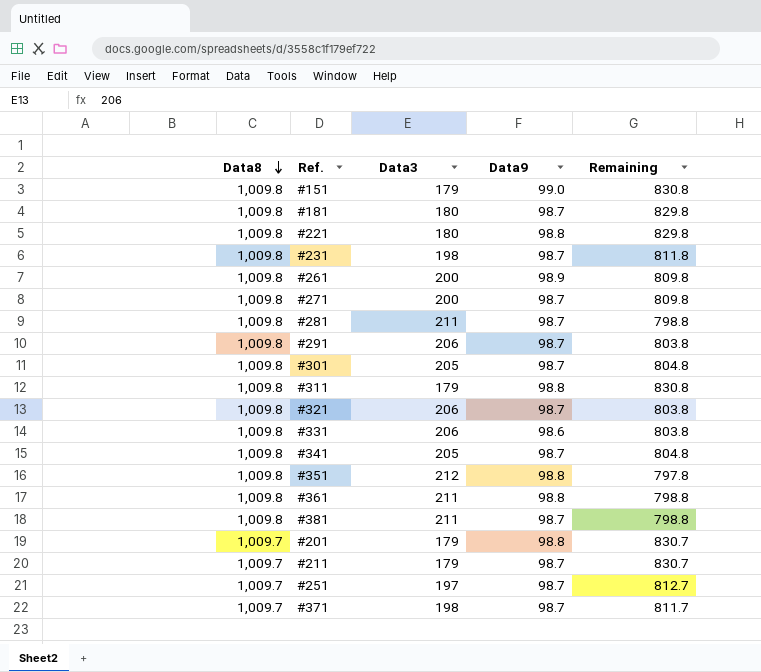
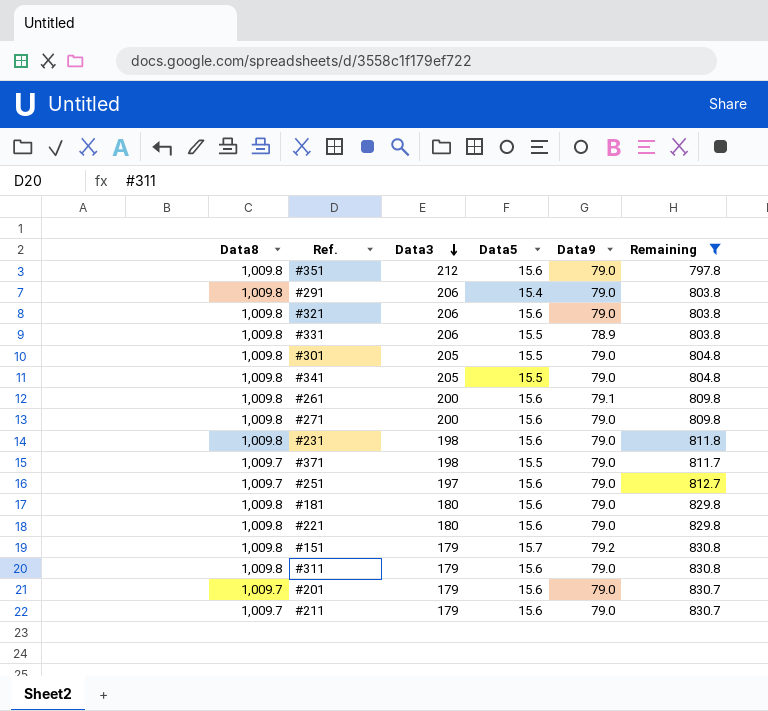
filter: none -> Remaining != 798.8
row order: Data8 descending -> Data3 descending
column Data5 | position: none -> 4
#351 | Data9: 98.8 -> 79.0
#291 | Data9: 98.7 -> 79.0
#321 | Data9: 98.7 -> 79.0
#331 | Data9: 98.6 -> 78.9
#301 | Data9: 98.7 -> 79.0
#341 | Data9: 98.7 -> 79.0
#261 | Data9: 98.9 -> 79.1
#271 | Data9: 98.7 -> 79.0
#231 | Data9: 98.7 -> 79.0
#371 | Data9: 98.7 -> 79.0
#251 | Data9: 98.7 -> 79.0
#181 | Data9: 98.7 -> 79.0
#221 | Data9: 98.8 -> 79.0
#151 | Data9: 99.0 -> 79.2
#311 | Data9: 98.8 -> 79.0
#201 | Data9: 98.8 -> 79.0
#211 | Data9: 98.7 -> 79.0

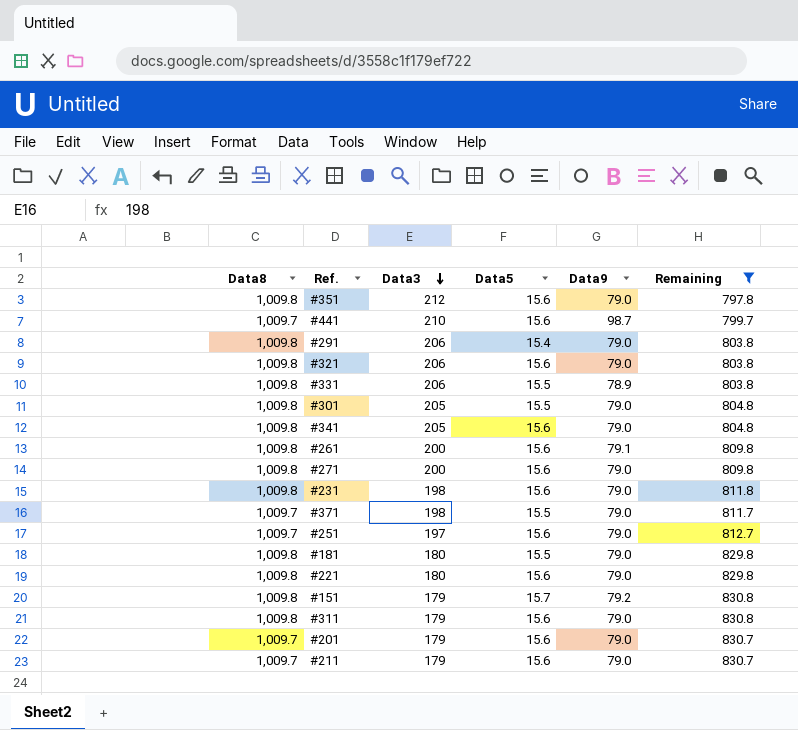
row #441: none -> 1,009.7 | 210 | 15.6 | 98.7 | 799.7
#341 | Data5: 15.5 -> 15.6
#181 | Data5: 15.6 -> 15.5

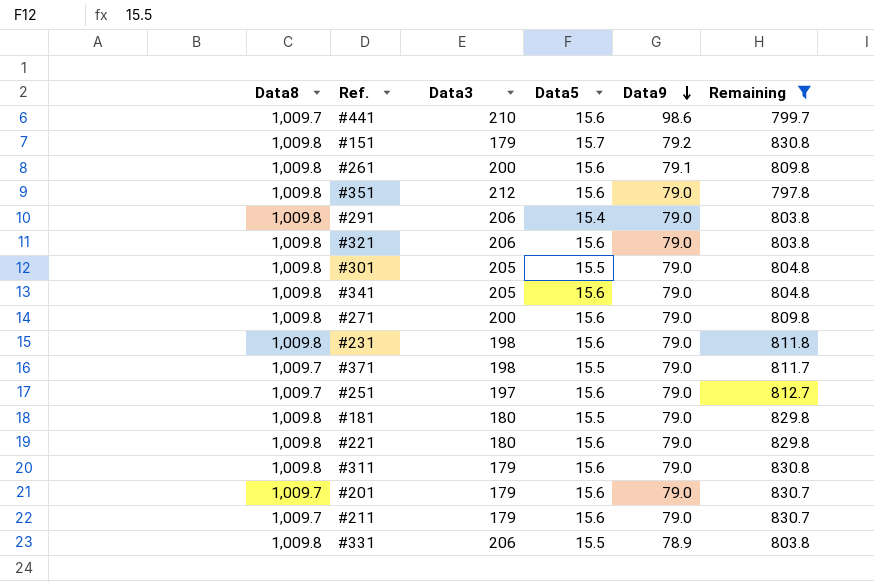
row order: Data3 descending -> Data9 descending
#441 | Data9: 98.7 -> 98.6

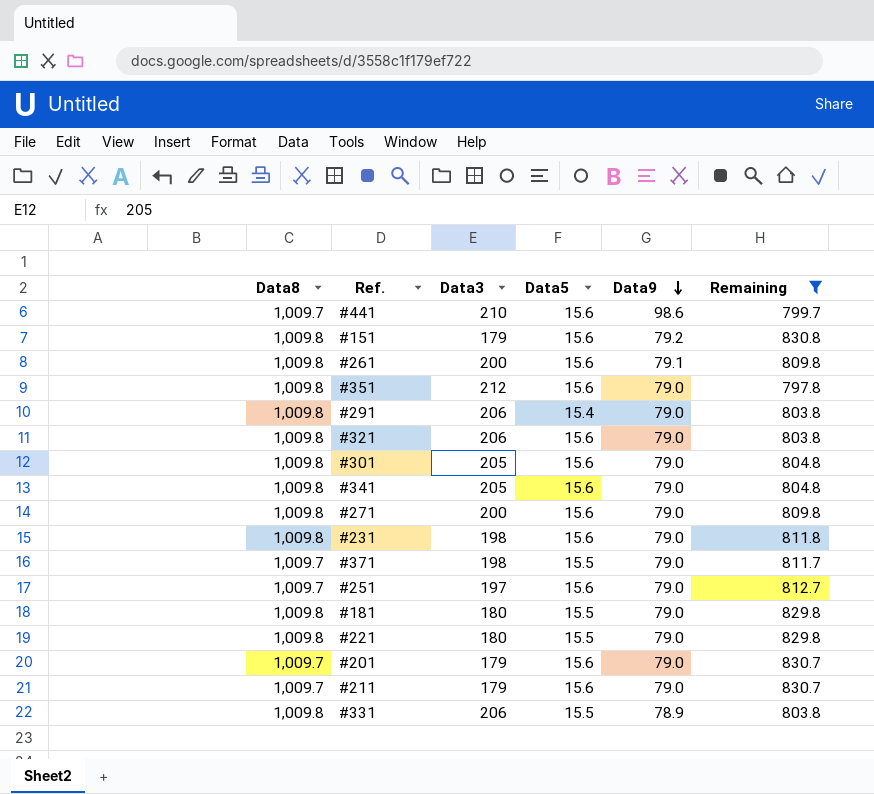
row #311: 1,009.8 | 179 | 15.6 | 79.0 | 830.8 -> none
#151 | Data5: 15.7 -> 15.6
#301 | Data5: 15.5 -> 15.6
#221 | Data5: 15.6 -> 15.5

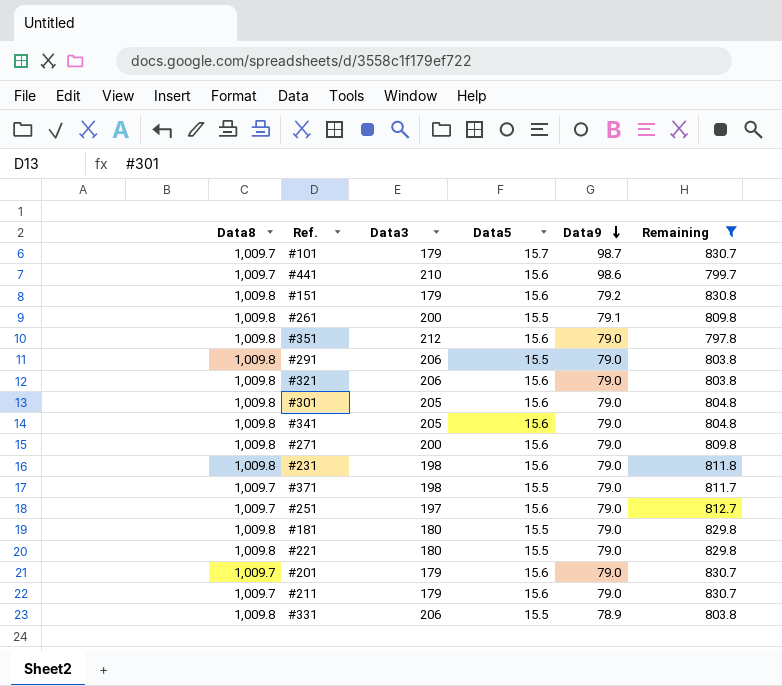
row #101: none -> 1,009.7 | 179 | 15.7 | 98.7 | 830.7
#261 | Data5: 15.6 -> 15.5
#291 | Data5: 15.4 -> 15.5

